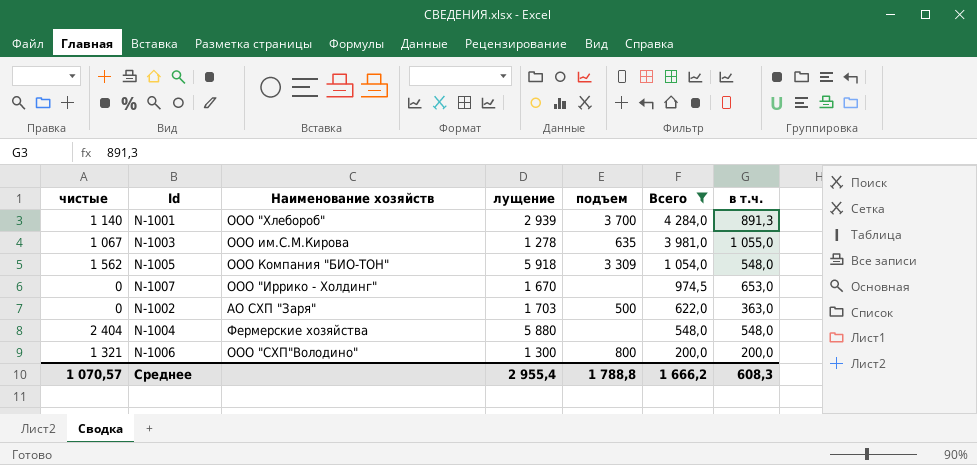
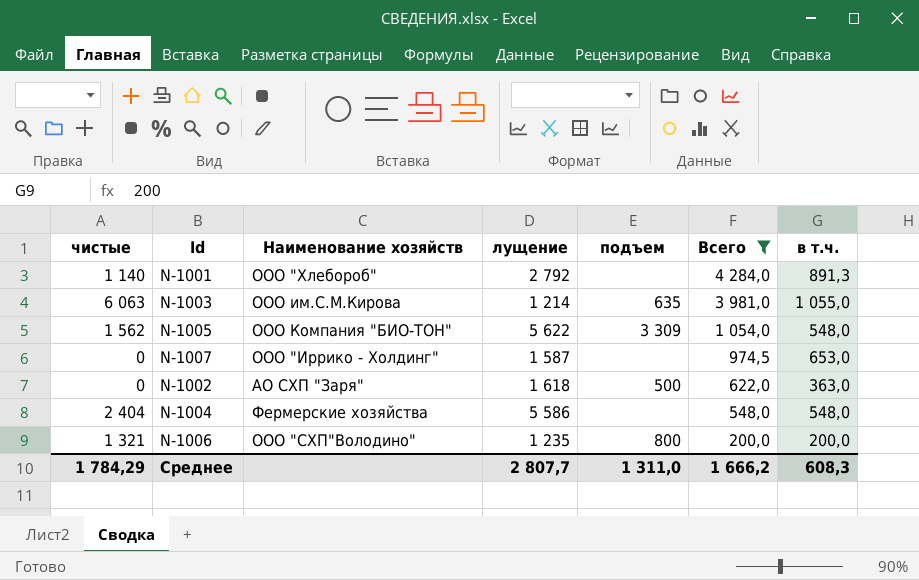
N-1001 | лущение: 2 939 -> 2 792
N-1001 | подъем: 3 700 -> none
N-1003 | чистые: 1 067 -> 6 063
N-1003 | лущение: 1 278 -> 1 214
N-1005 | лущение: 5 918 -> 5 622
N-1007 | лущение: 1 670 -> 1 587
N-1002 | лущение: 1 703 -> 1 618
N-1004 | лущение: 5 880 -> 5 586
N-1006 | лущение: 1 300 -> 1 235
Среднее | чистые: 1 070,57 -> 1 784,29
Среднее | лущение: 2 955,4 -> 2 807,7
Среднее | подъем: 1 788,8 -> 1 311,0

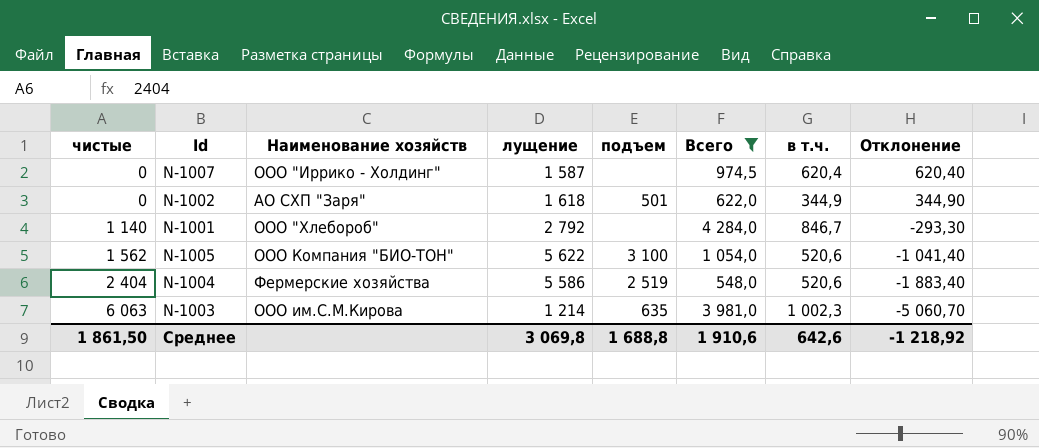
row order: Всего descending -> чистые ascending
column Отклонение | formula: none -> [в т.ч.] - [чистые]
row N-1006: 1 321 | ООО "СХП"Володино" | 1 235 | 800 | 200,0 | 200,0 -> none
N-1007 | в т.ч.: 653,0 -> 620,4
N-1002 | подъем: 500 -> 501
N-1002 | в т.ч.: 363,0 -> 344,9
N-1001 | в т.ч.: 891,3 -> 846,7
N-1005 | подъем: 3 309 -> 3 100
N-1005 | в т.ч.: 548,0 -> 520,6
N-1004 | подъем: none -> 2 519
N-1004 | в т.ч.: 548,0 -> 520,6
N-1003 | в т.ч.: 1 055,0 -> 1 002,3
Среднее | чистые: 1 784,29 -> 1 861,50
Среднее | лущение: 2 807,7 -> 3 069,8
Среднее | подъем: 1 311,0 -> 1 688,8
Среднее | Всего: 1 666,2 -> 1 910,6
Среднее | в т.ч.: 608,3 -> 642,6

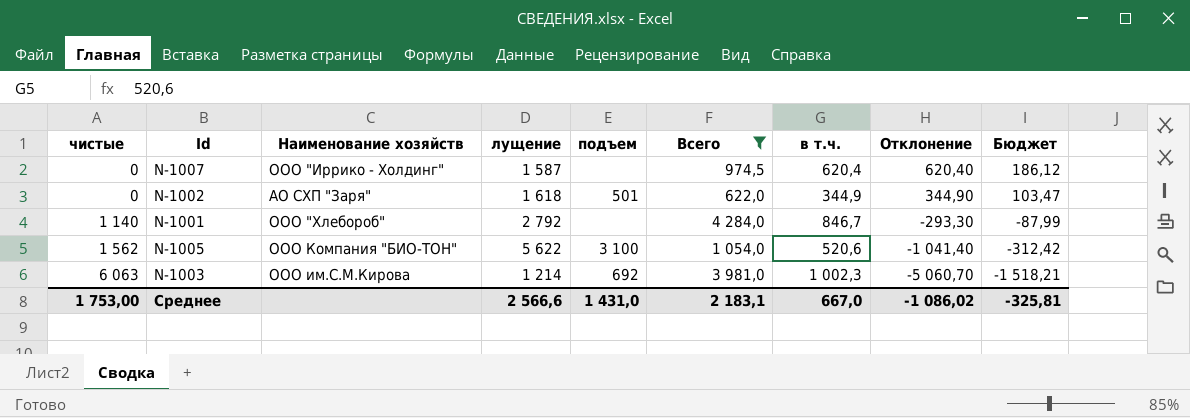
column Бюджет | formula: none -> [Отклонение] * 0,3
row N-1004: 2 404 | Фермерские хозяйства | 5 586 | 2 519 | 548,0 | 520,6 | -1 883,40 -> none
N-1003 | подъем: 635 -> 692
Среднее | чистые: 1 861,50 -> 1 753,00
Среднее | лущение: 3 069,8 -> 2 566,6
Среднее | подъем: 1 688,8 -> 1 431,0
Среднее | Всего: 1 910,6 -> 2 183,1
Среднее | в т.ч.: 642,6 -> 667,0
Среднее | Отклонение: -1 218,92 -> -1 086,02

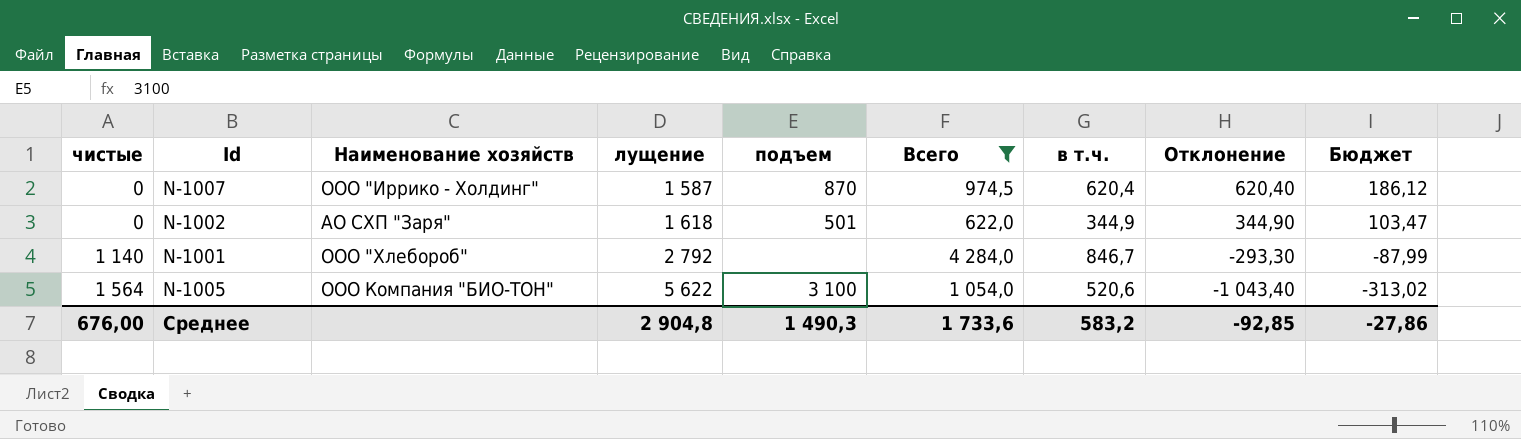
row N-1003: 6 063 | ООО им.С.М.Кирова | 1 214 | 692 | 3 981,0 | 1 002,3 | -5 060,70 | -1 518,21 -> none
N-1007 | подъем: none -> 870
N-1005 | чистые: 1 562 -> 1 564
N-1005 | Отклонение: -1 041,40 -> -1 043,40
N-1005 | Бюджет: -312,42 -> -313,02
Среднее | чистые: 1 753,00 -> 676,00
Среднее | лущение: 2 566,6 -> 2 904,8
Среднее | подъем: 1 431,0 -> 1 490,3
Среднее | Всего: 2 183,1 -> 1 733,6
Среднее | в т.ч.: 667,0 -> 583,2
Среднее | Отклонение: -1 086,02 -> -92,85
Среднее | Бюджет: -325,81 -> -27,86

